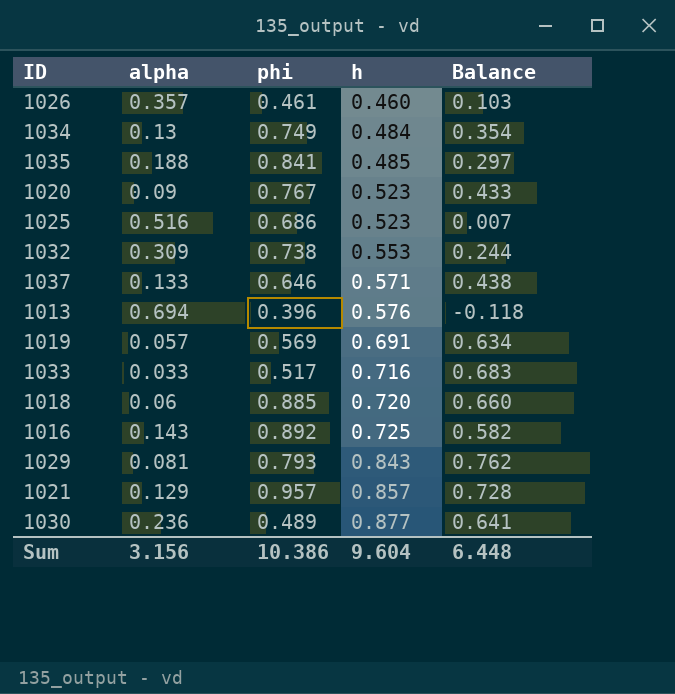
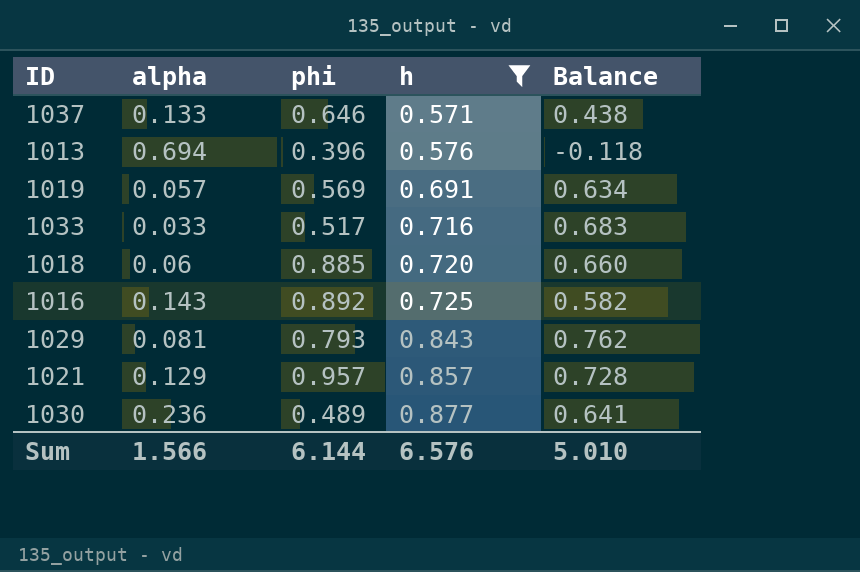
filter: none -> h >= 0.571
Sum | alpha: 3.156 -> 1.566
Sum | phi: 10.386 -> 6.144
Sum | h: 9.604 -> 6.576
Sum | Balance: 6.448 -> 5.010

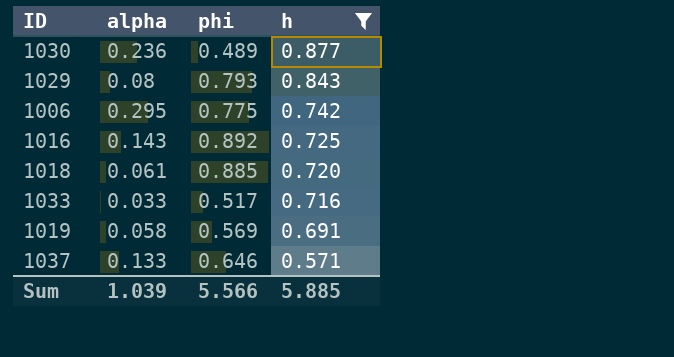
row order: h ascending -> h descending
column Balance | formula: [h] - [alpha] -> none
row 1013: 0.694 | 0.396 | 0.576 | -0.118 -> none
row 1021: 0.129 | 0.957 | 0.857 | 0.728 -> none
1029 | alpha: 0.081 -> 0.08
row 1006: none -> 0.295 | 0.775 | 0.742
1018 | alpha: 0.06 -> 0.061
1019 | alpha: 0.057 -> 0.058
Sum | alpha: 1.566 -> 1.039
Sum | phi: 6.144 -> 5.566
Sum | h: 6.576 -> 5.885

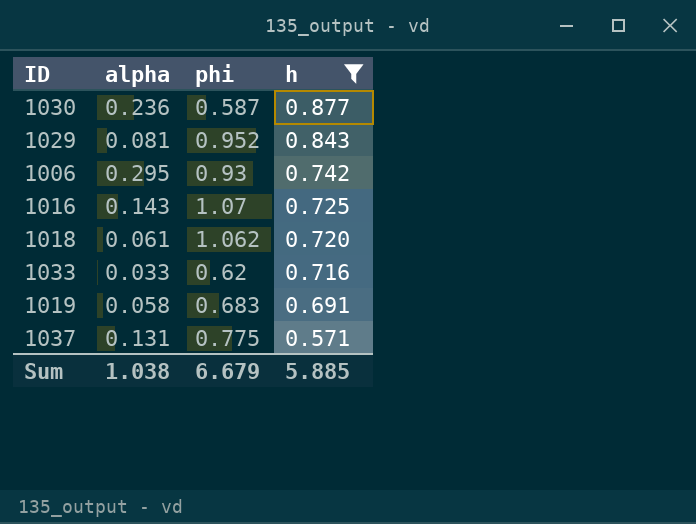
1030 | phi: 0.489 -> 0.587
1029 | alpha: 0.08 -> 0.081
1029 | phi: 0.793 -> 0.952
1006 | phi: 0.775 -> 0.93
1016 | phi: 0.892 -> 1.07
1018 | phi: 0.885 -> 1.062
1033 | phi: 0.517 -> 0.62
1019 | phi: 0.569 -> 0.683
1037 | alpha: 0.133 -> 0.131
1037 | phi: 0.646 -> 0.775
Sum | alpha: 1.039 -> 1.038
Sum | phi: 5.566 -> 6.679

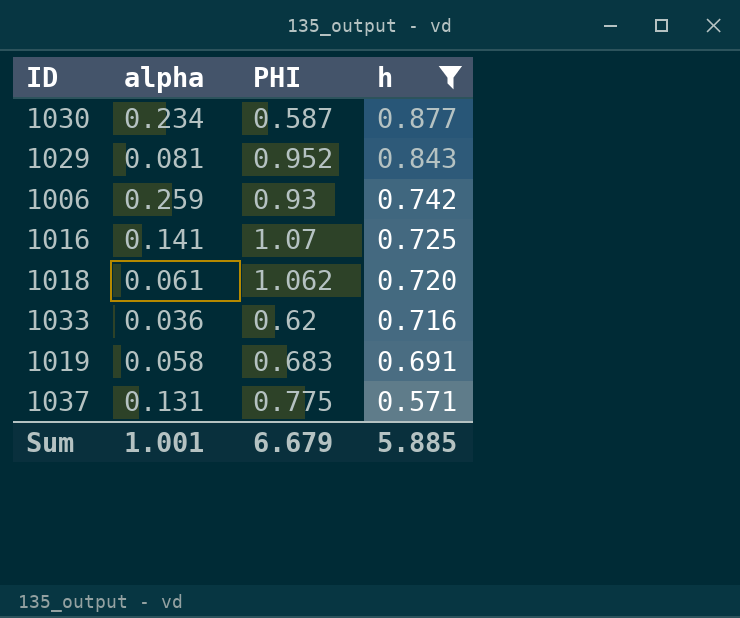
column name: phi -> PHI
1030 | alpha: 0.236 -> 0.234
1006 | alpha: 0.295 -> 0.259
1016 | alpha: 0.143 -> 0.141
1033 | alpha: 0.033 -> 0.036
Sum | alpha: 1.038 -> 1.001

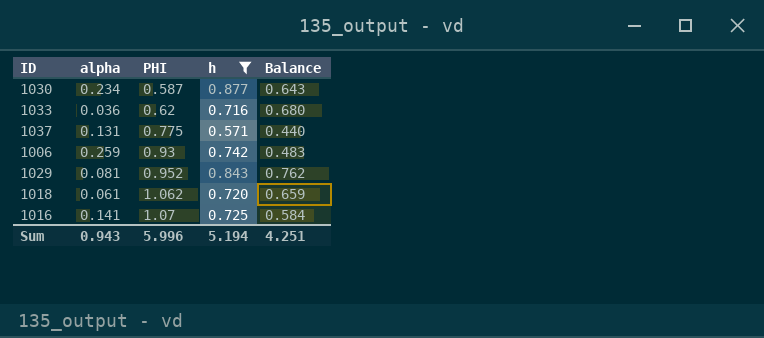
row order: h descending -> PHI ascending
column Balance | formula: none -> [h] - [alpha]
row 1019: 0.058 | 0.683 | 0.691 -> none
Sum | alpha: 1.001 -> 0.943
Sum | PHI: 6.679 -> 5.996
Sum | h: 5.885 -> 5.194

